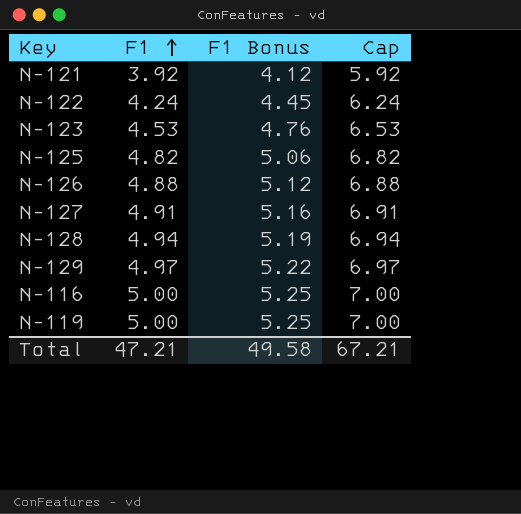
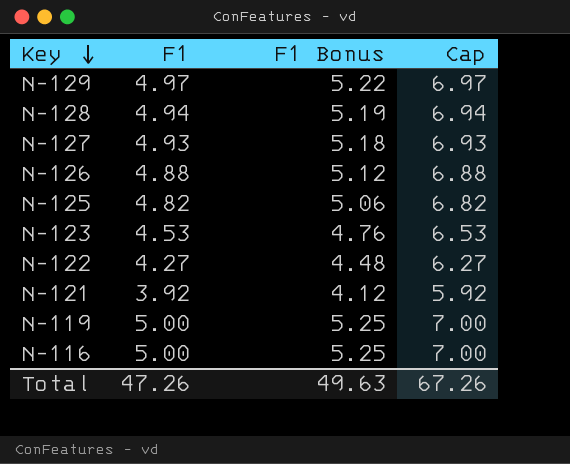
row order: F1 ascending -> Key descending
N-127 | F1: 4.91 -> 4.93
N-127 | F1 Bonus: 5.16 -> 5.18
N-127 | Cap: 6.91 -> 6.93
N-122 | F1: 4.24 -> 4.27
N-122 | F1 Bonus: 4.45 -> 4.48
N-122 | Cap: 6.24 -> 6.27
Total | F1: 47.21 -> 47.26
Total | F1 Bonus: 49.58 -> 49.63
Total | Cap: 67.21 -> 67.26

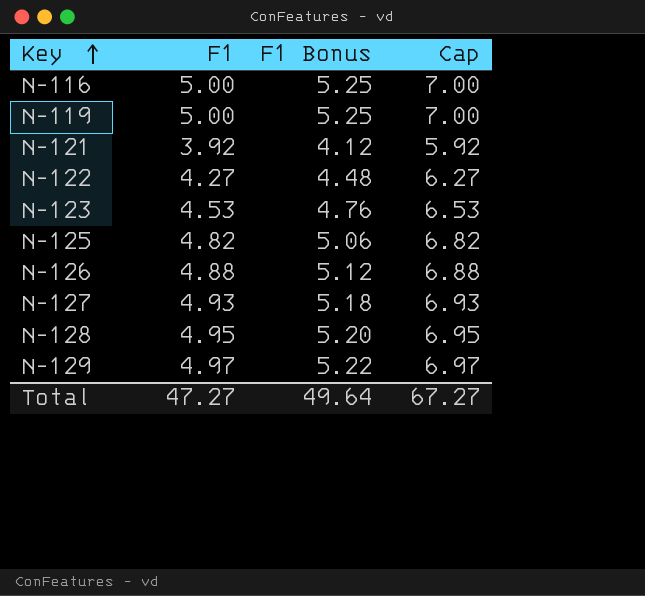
row order: Key descending -> Key ascending
N-128 | F1: 4.94 -> 4.95
N-128 | F1 Bonus: 5.19 -> 5.20
N-128 | Cap: 6.94 -> 6.95
Total | F1: 47.26 -> 47.27
Total | F1 Bonus: 49.63 -> 49.64
Total | Cap: 67.26 -> 67.27

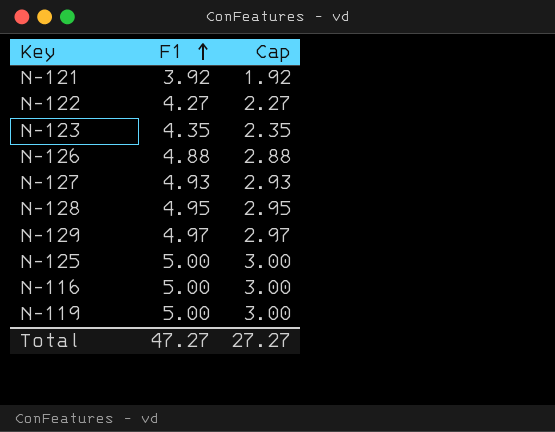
row order: Key ascending -> F1 ascending
column F1 Bonus | formula: [F1] * 1.05 -> none
column Cap | formula: [F1] + 2 -> [F1] - 2
N-123 | F1: 4.53 -> 4.35
N-125 | F1: 4.82 -> 5.00
Total | Cap: 67.27 -> 27.27

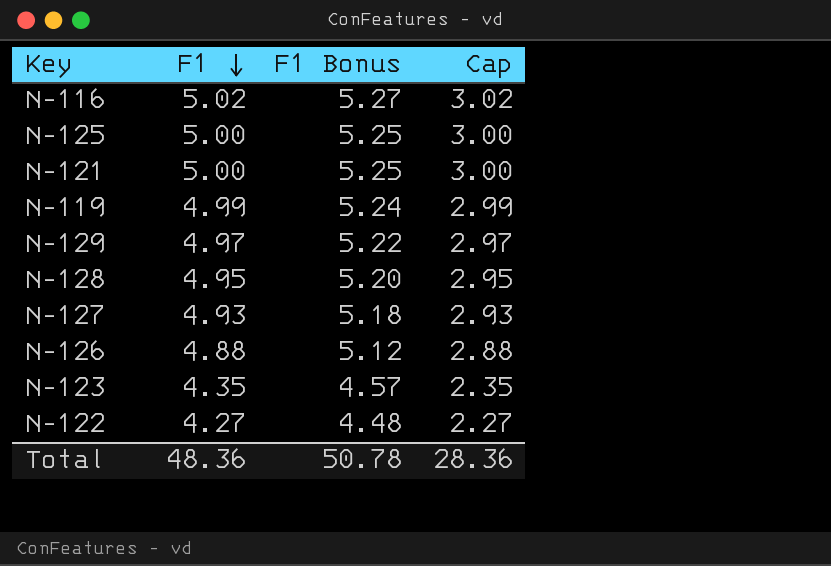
row order: F1 ascending -> F1 descending
column F1 Bonus | formula: none -> [F1] * 1.05
N-116 | F1: 5.00 -> 5.02
N-116 | Cap: 3.00 -> 3.02
N-121 | F1: 3.92 -> 5.00
N-121 | Cap: 1.92 -> 3.00
N-119 | F1: 5.00 -> 4.99
N-119 | Cap: 3.00 -> 2.99
Total | F1: 47.27 -> 48.36
Total | Cap: 27.27 -> 28.36

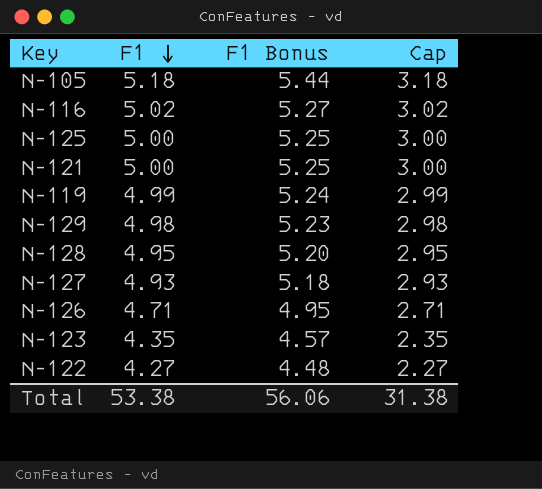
row N-105: none -> 5.18 | 5.44 | 3.18
N-129 | F1: 4.97 -> 4.98
N-129 | F1 Bonus: 5.22 -> 5.23
N-129 | Cap: 2.97 -> 2.98
N-126 | F1: 4.88 -> 4.71
N-126 | F1 Bonus: 5.12 -> 4.95
N-126 | Cap: 2.88 -> 2.71
Total | F1: 48.36 -> 53.38
Total | F1 Bonus: 50.78 -> 56.06
Total | Cap: 28.36 -> 31.38

